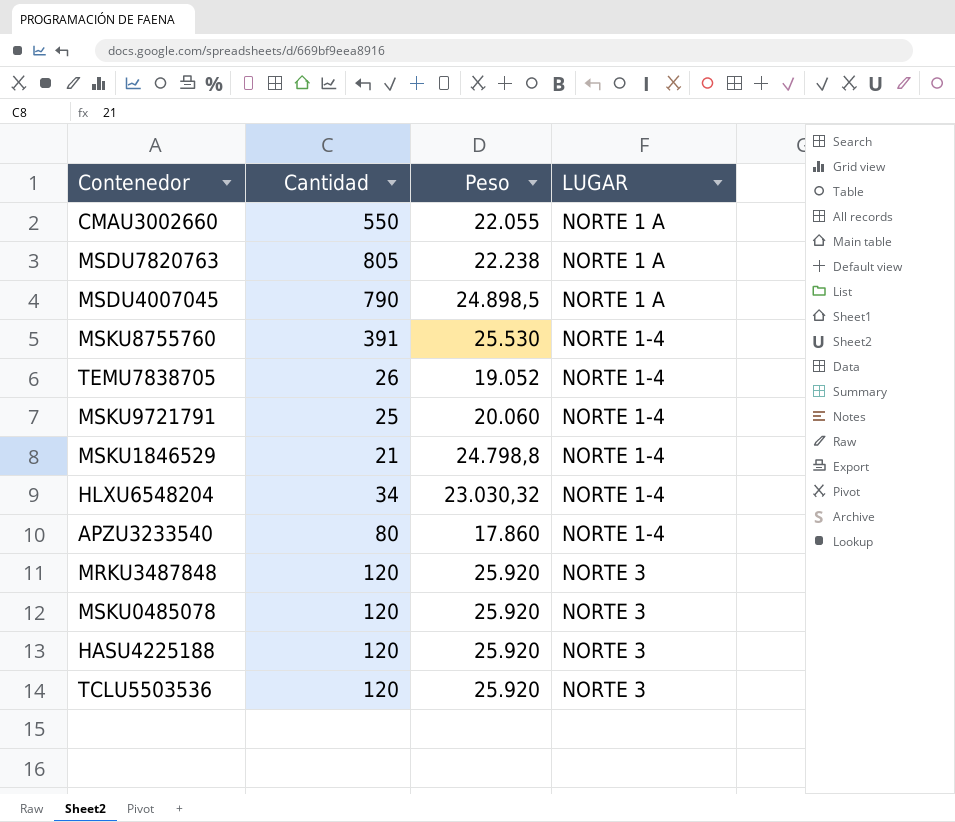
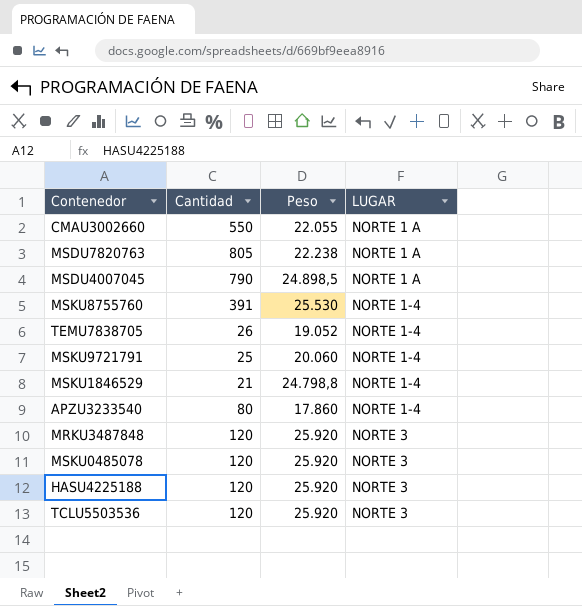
row HLXU6548204: 34 | 23.030,32 | NORTE 1-4 -> none

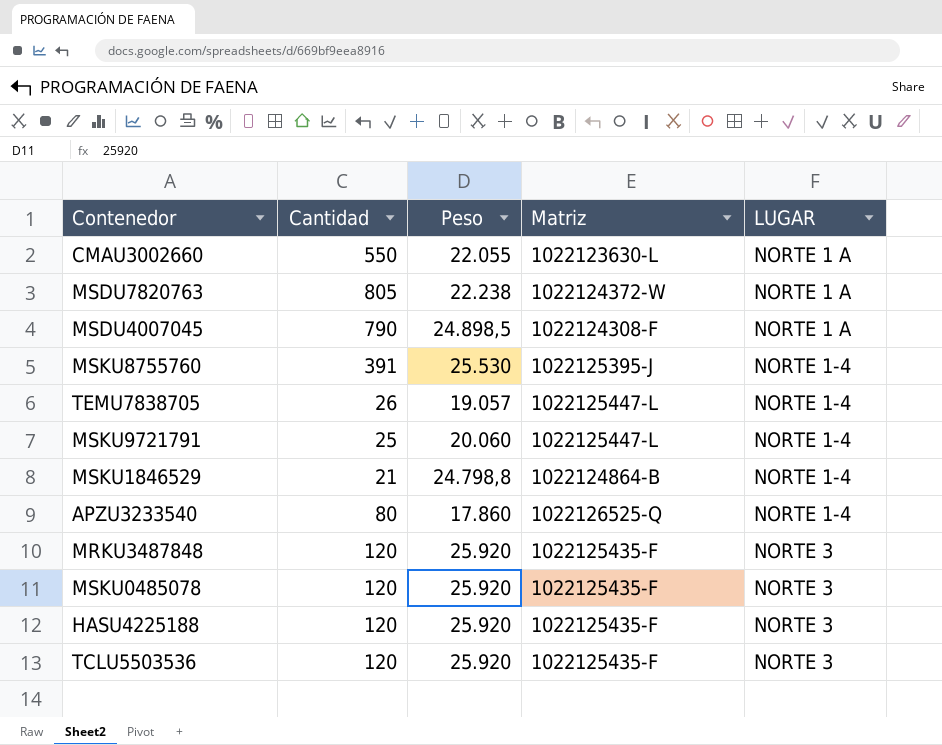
column Matriz | position: none -> 4
TEMU7838705 | Peso: 19.052 -> 19.057

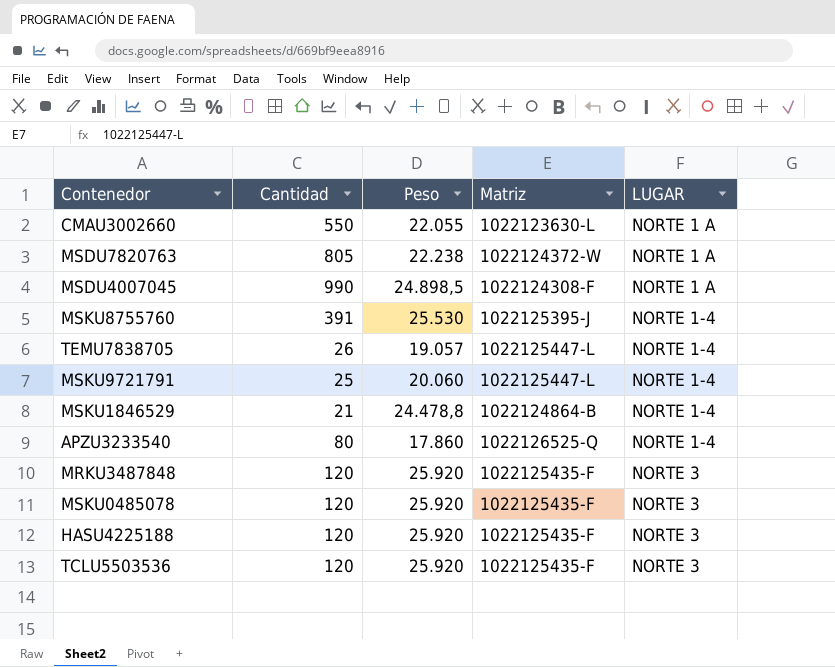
MSDU4007045 | Cantidad: 790 -> 990
MSKU1846529 | Peso: 24.798,8 -> 24.478,8

